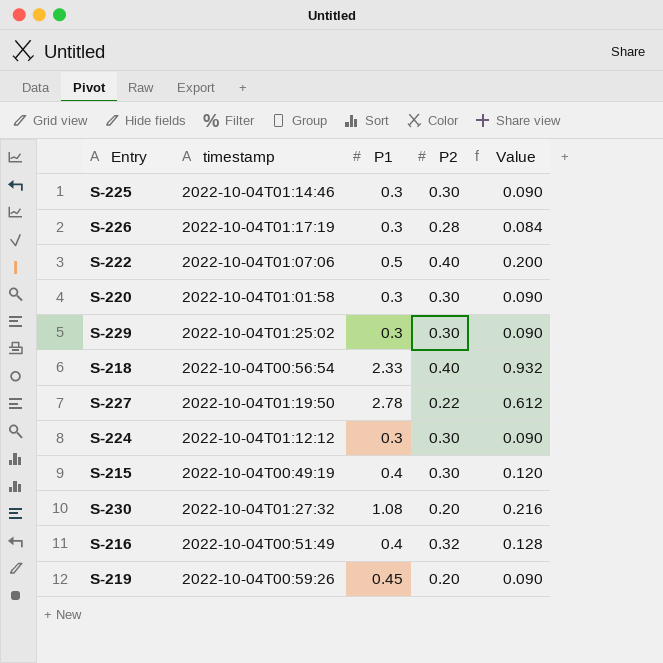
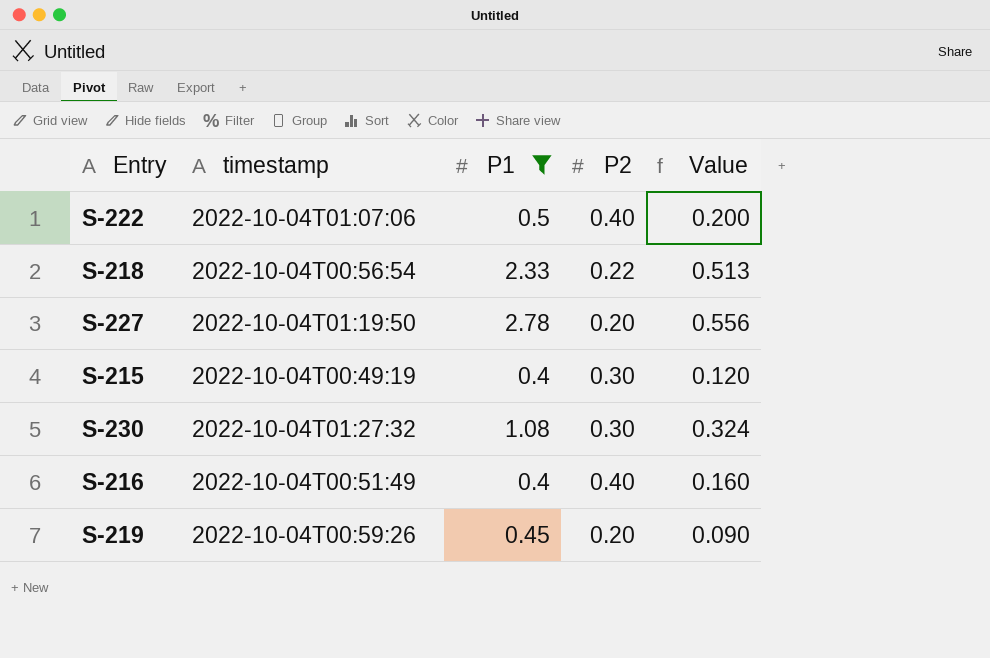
filter: none -> P1 != 0.3
S-218 | P2: 0.40 -> 0.22
S-218 | Value: 0.932 -> 0.513
S-227 | P2: 0.22 -> 0.20
S-227 | Value: 0.612 -> 0.556
S-230 | P2: 0.20 -> 0.30
S-230 | Value: 0.216 -> 0.324
S-216 | P2: 0.32 -> 0.40
S-216 | Value: 0.128 -> 0.160

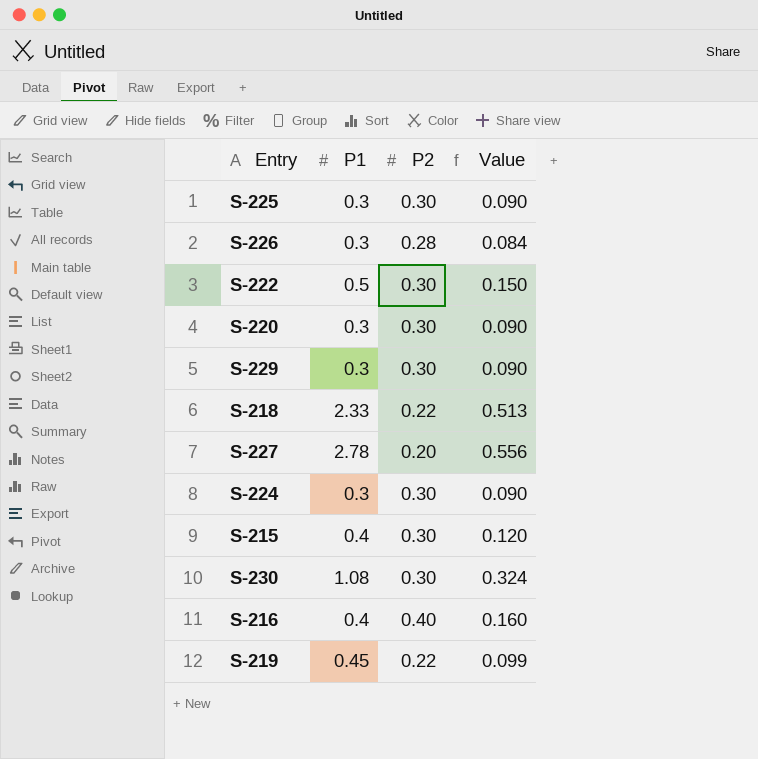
filter: P1 != 0.3 -> none
column timestamp | position: 2 -> none
S-222 | P2: 0.40 -> 0.30
S-222 | Value: 0.200 -> 0.150
S-219 | P2: 0.20 -> 0.22
S-219 | Value: 0.090 -> 0.099

